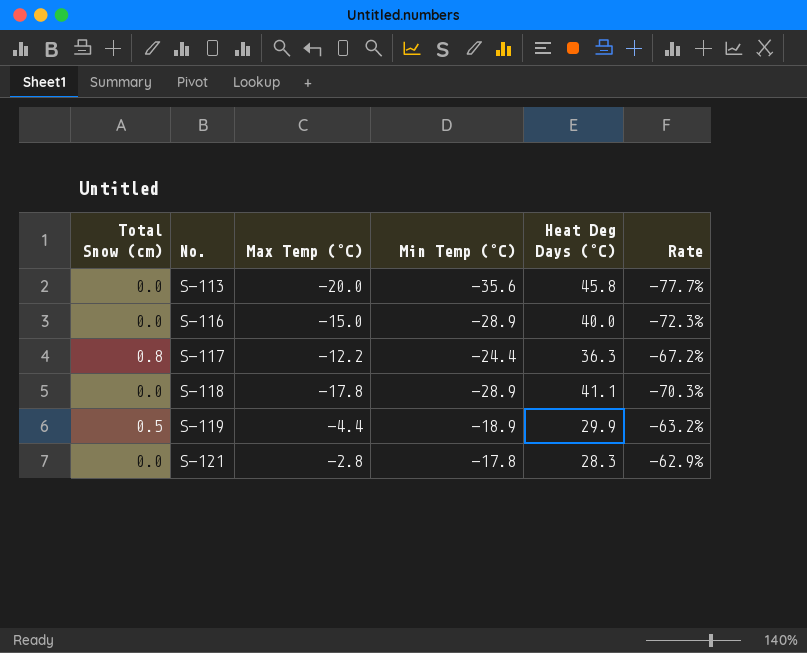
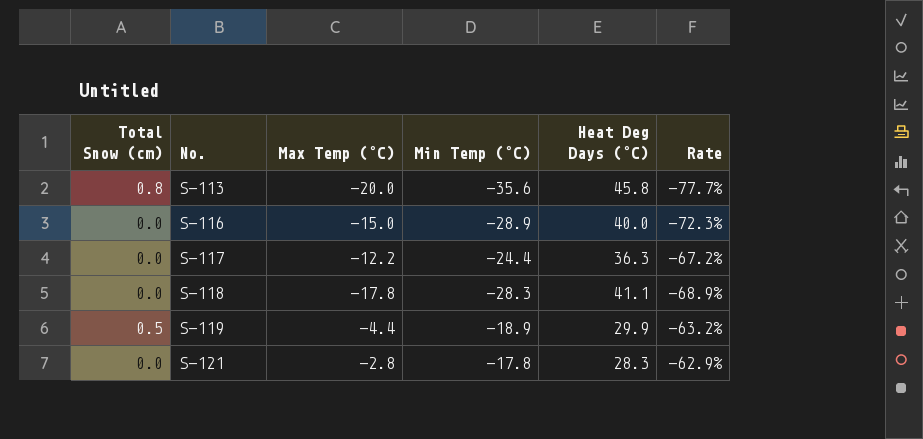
S-113 | Total Snow (cm): 0.0 -> 0.8
S-117 | Total Snow (cm): 0.8 -> 0.0
S-118 | Min Temp (°C): -28.9 -> -28.3
S-118 | Rate: -70.3% -> -68.9%

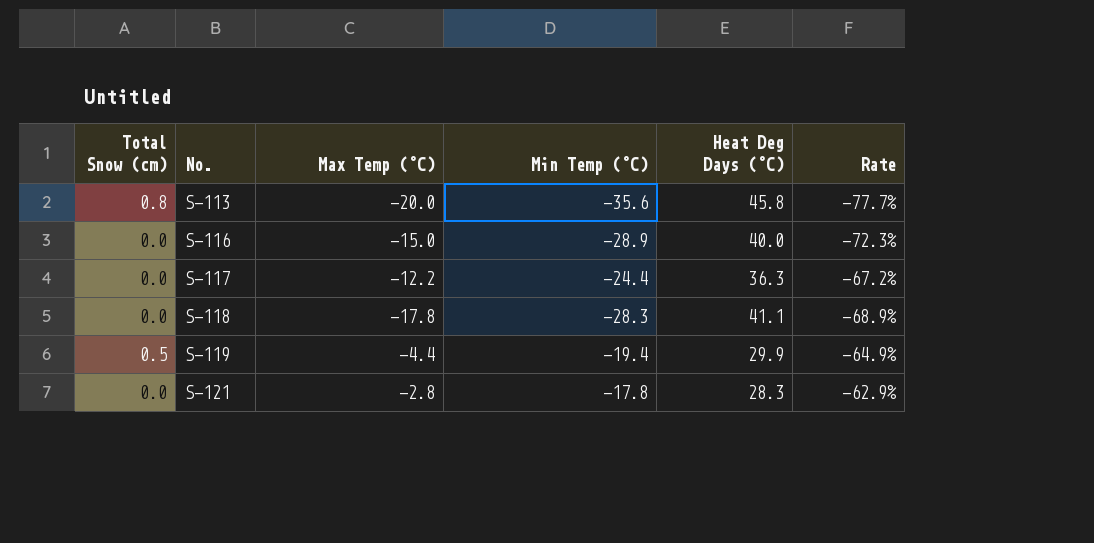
S-119 | Min Temp (°C): -18.9 -> -19.4
S-119 | Rate: -63.2% -> -64.9%

